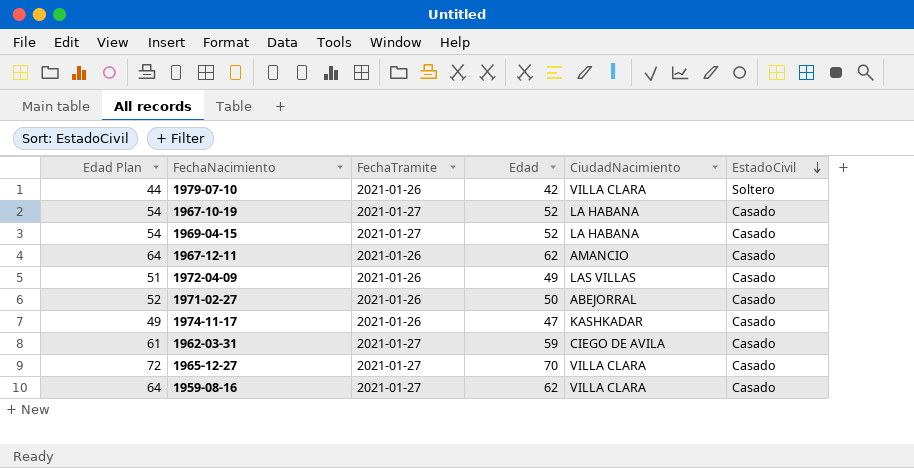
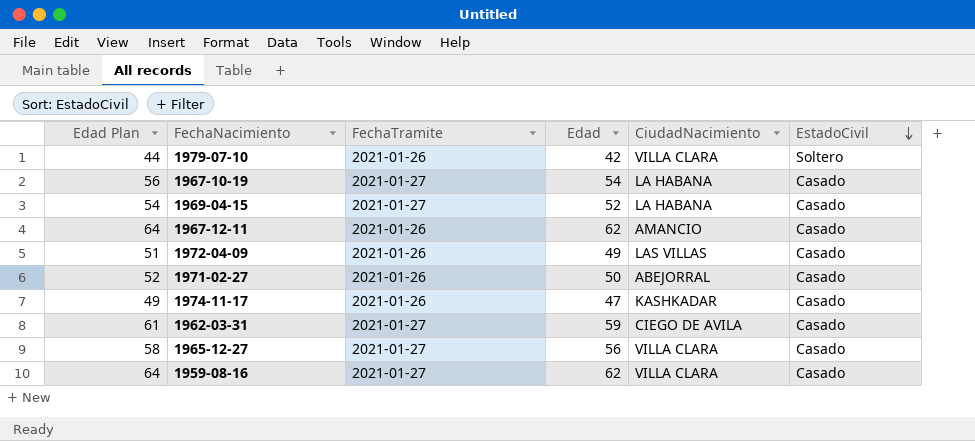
1967-10-19 | Edad Plan: 54 -> 56
1967-10-19 | Edad: 52 -> 54
1965-12-27 | Edad Plan: 72 -> 58
1965-12-27 | Edad: 70 -> 56

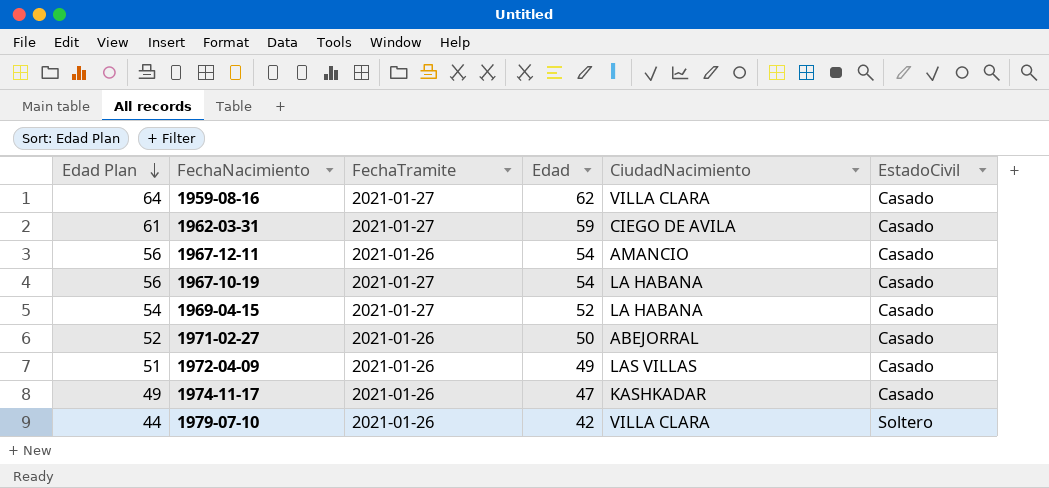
row order: EstadoCivil descending -> Edad Plan descending
row 1965-12-27: 58 | 2021-01-27 | 56 | VILLA CLARA | Casado -> none
1967-12-11 | Edad Plan: 64 -> 56
1967-12-11 | Edad: 62 -> 54

